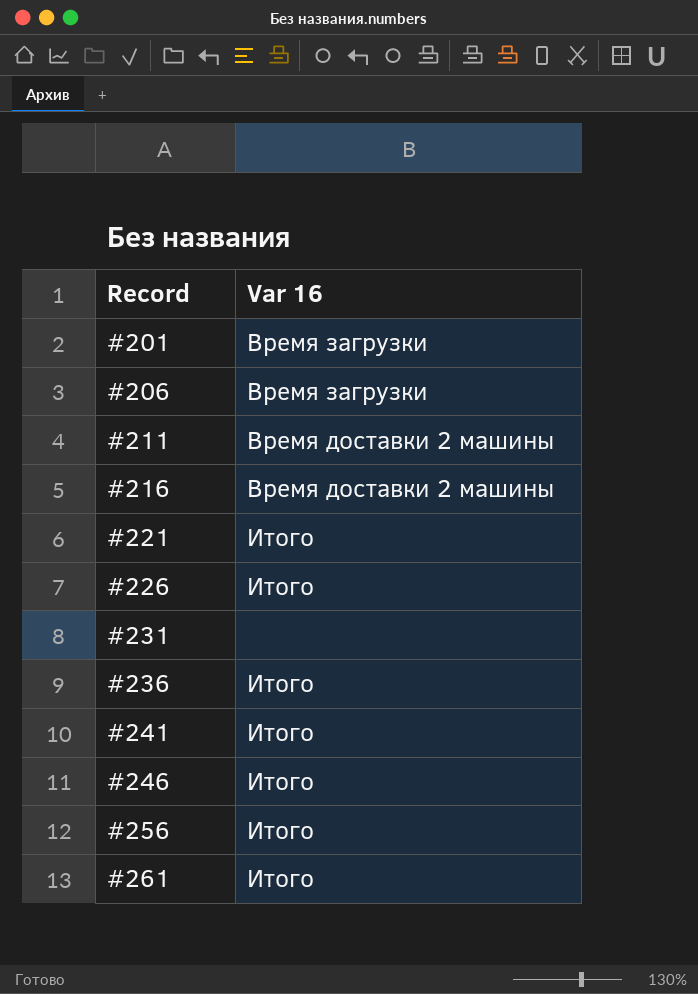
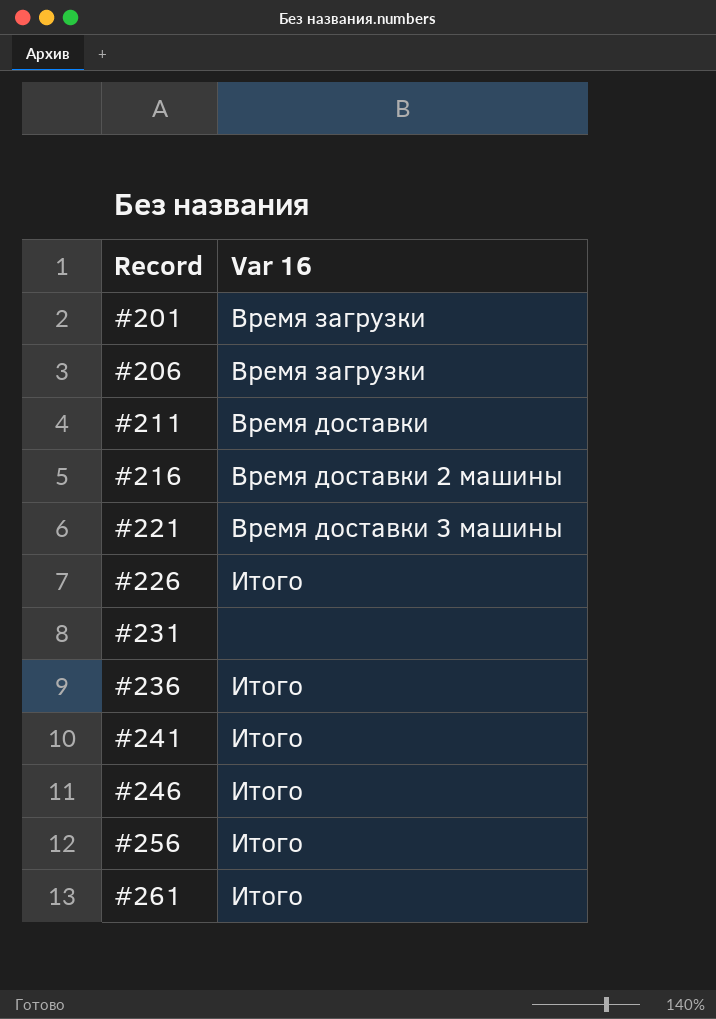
#211 | Var 16: Время доставки 2 машины -> Время доставки
#221 | Var 16: Итого -> Время доставки 3 машины

